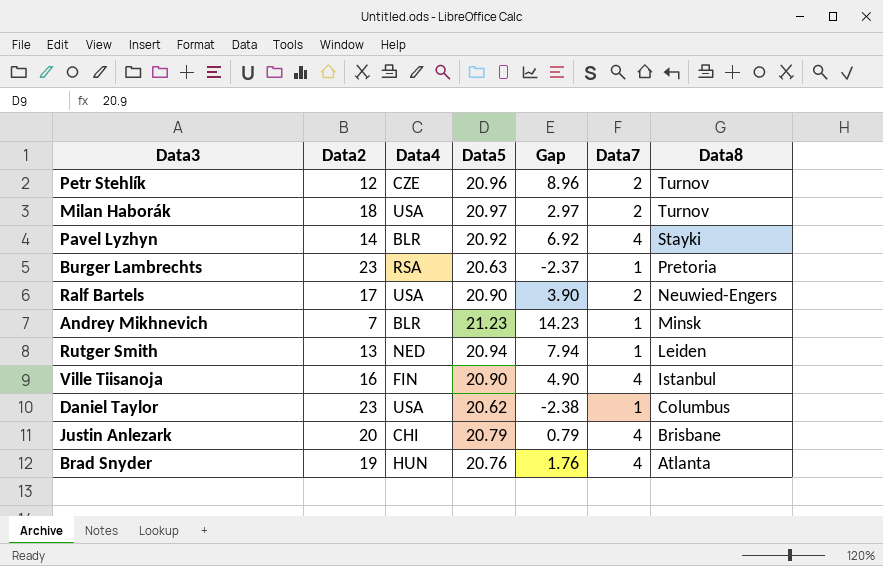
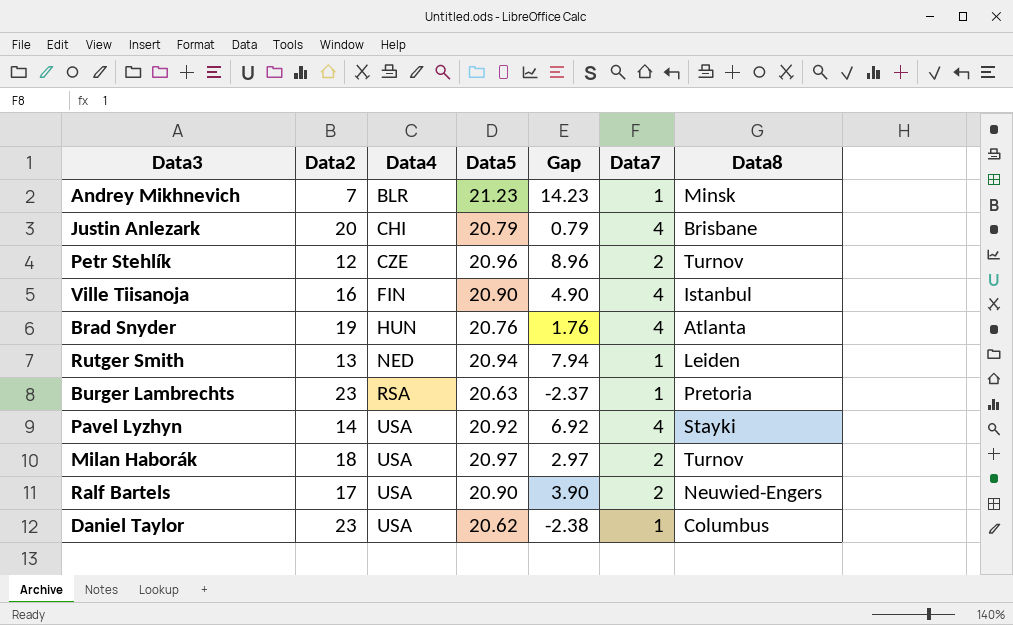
row order: Data8 descending -> Data4 ascending
Pavel Lyzhyn | Data4: BLR -> USA

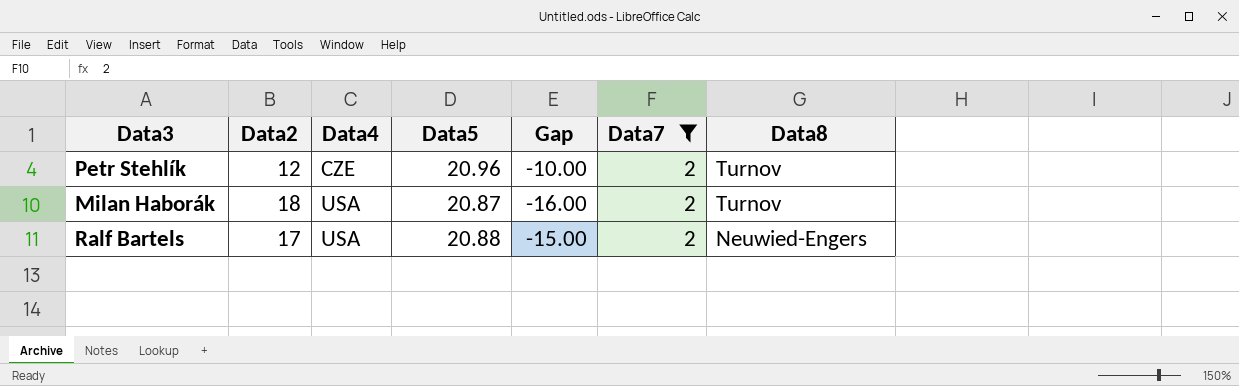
filter: none -> Data7 = 2
column Gap | formula: [Data5] - [Data2] -> [Data7] - [Data2]
Milan Haborák | Data5: 20.97 -> 20.87
Ralf Bartels | Data5: 20.90 -> 20.88

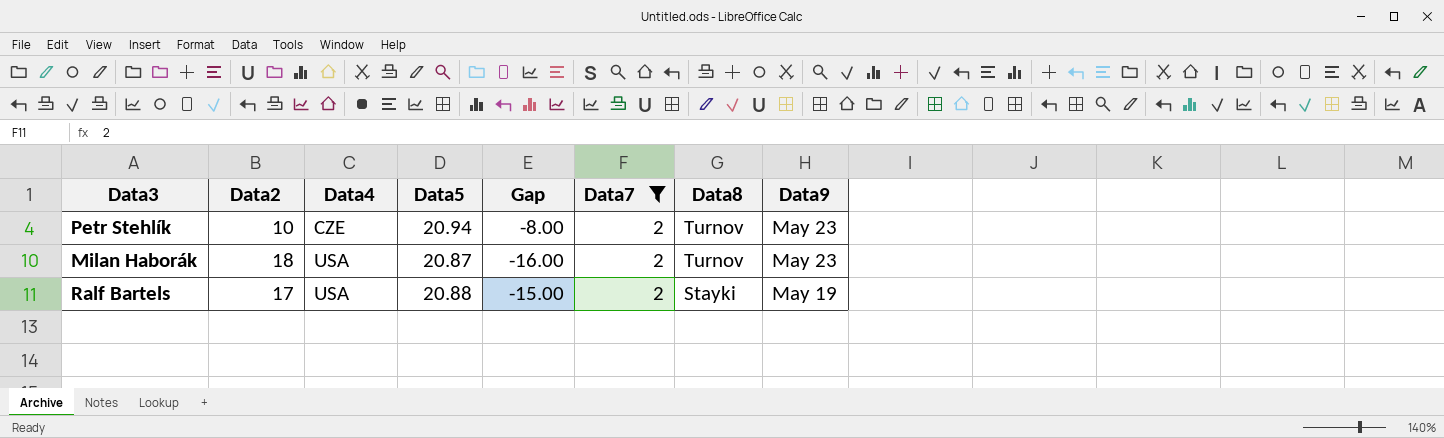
column Data9 | position: none -> 8
Petr Stehlík | Data2: 12 -> 10
Petr Stehlík | Data5: 20.96 -> 20.94
Petr Stehlík | Gap: -10.00 -> -8.00
Ralf Bartels | Data8: Neuwied-Engers -> Stayki

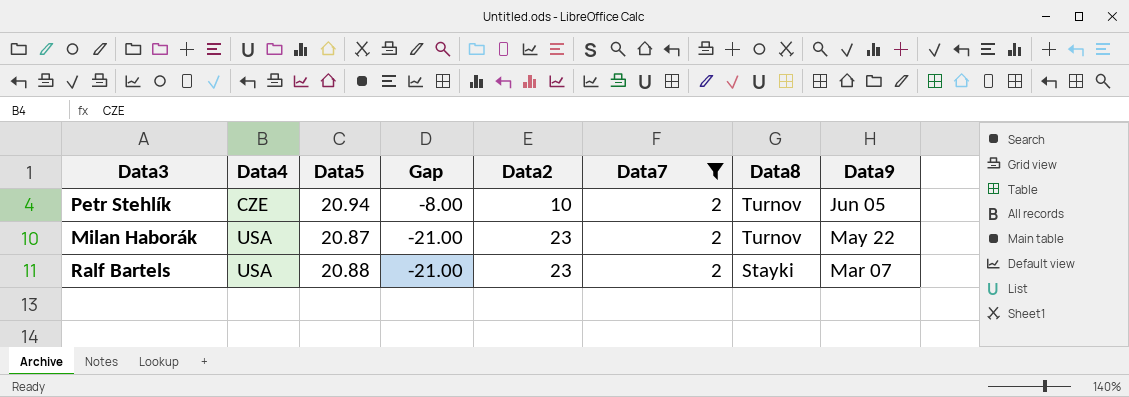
column Data2 | position: 2 -> 5
Petr Stehlík | Data9: May 23 -> Jun 05
Milan Haborák | Gap: -16.00 -> -21.00
Milan Haborák | Data2: 18 -> 23
Milan Haborák | Data9: May 23 -> May 22
Ralf Bartels | Gap: -15.00 -> -21.00
Ralf Bartels | Data2: 17 -> 23
Ralf Bartels | Data9: May 19 -> Mar 07

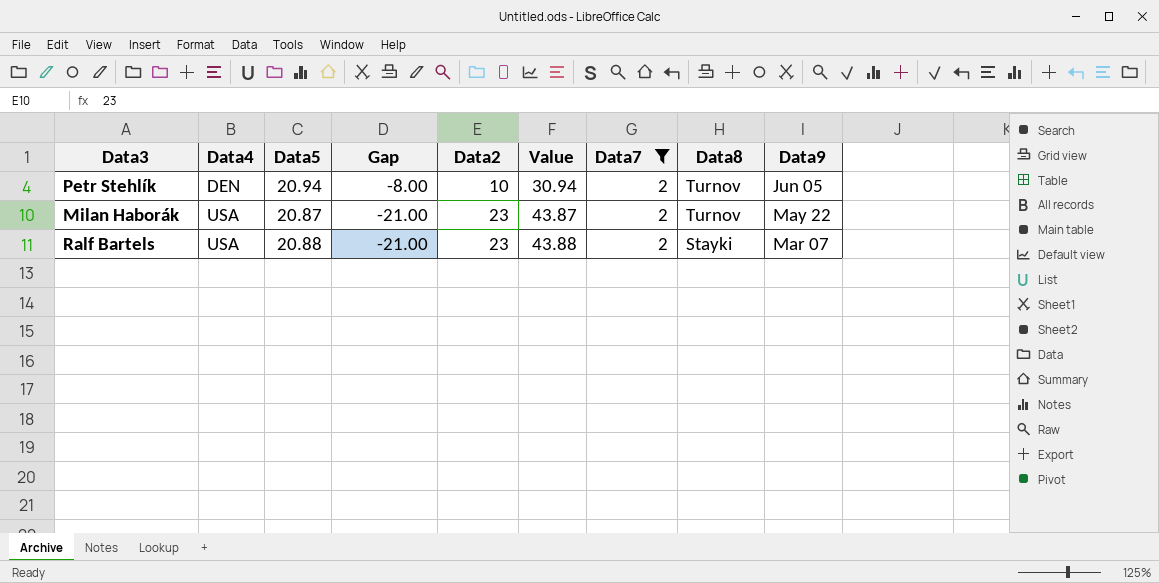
column Value | formula: none -> [Data5] + [Data2]
Petr Stehlík | Data4: CZE -> DEN

